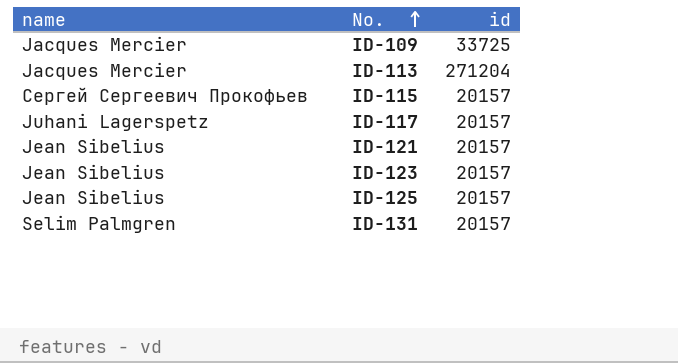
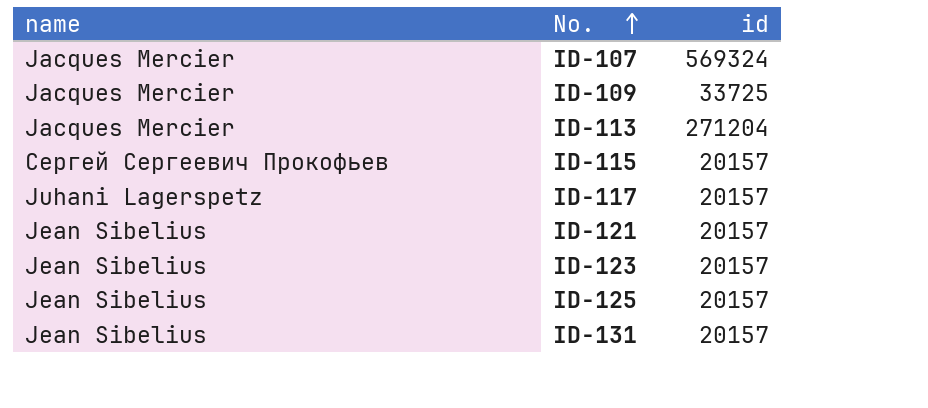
row ID-107: none -> Jacques Mercier | 569324
ID-131 | name: Selim Palmgren -> Jean Sibelius

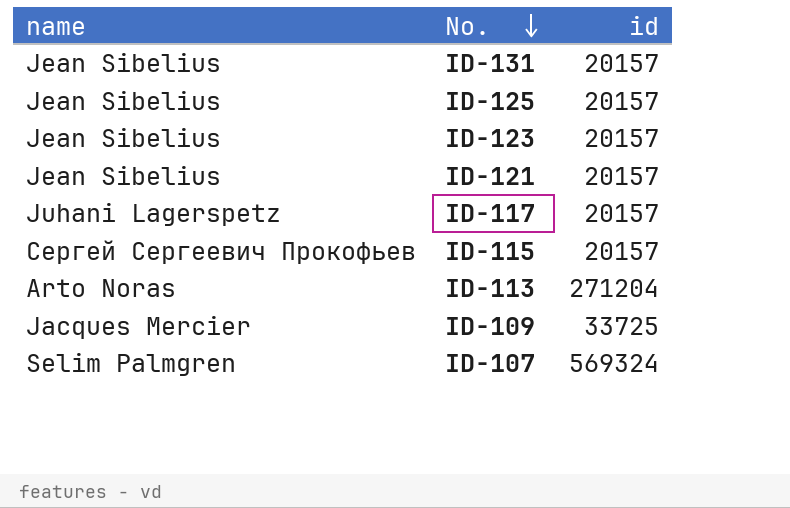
row order: No. ascending -> No. descending
ID-113 | name: Jacques Mercier -> Arto Noras
ID-107 | name: Jacques Mercier -> Selim Palmgren

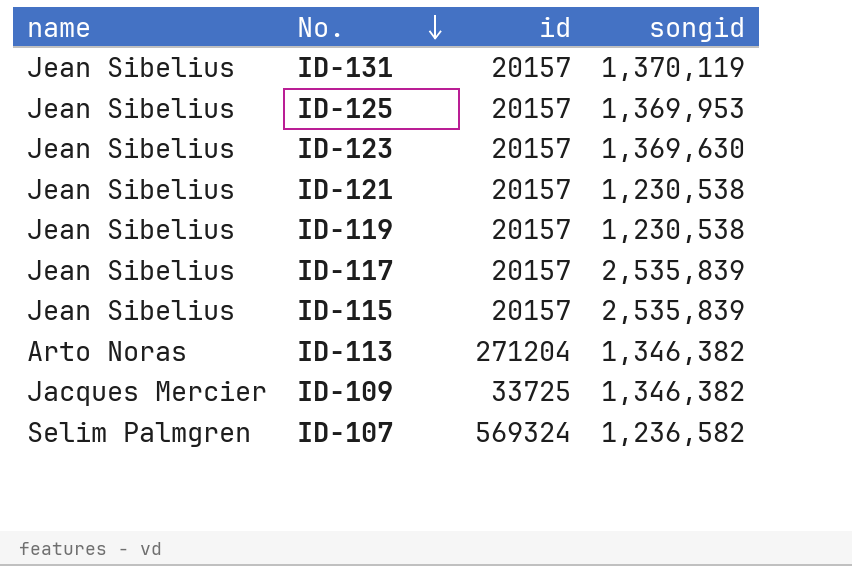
column songid | position: none -> 4
row ID-119: none -> Jean Sibelius | 20157 | 1,230,538
ID-117 | name: Juhani Lagerspetz -> Jean Sibelius
ID-115 | name: Сергей Сергеевич Прокофьев -> Jean Sibelius

